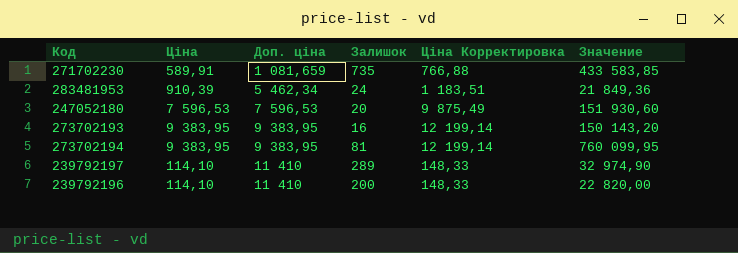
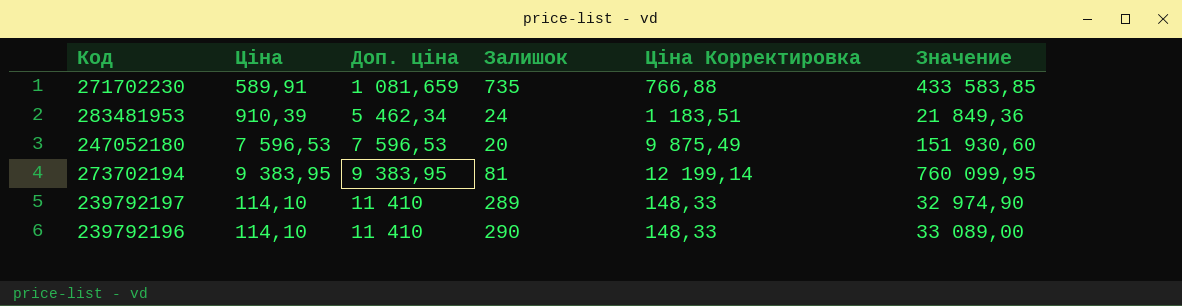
row 273702193: 9 383,95 | 9 383,95 | 16 | 12 199,14 | 150 143,20 -> none
239792196 | Залишок: 200 -> 290
239792196 | Значение: 22 820,00 -> 33 089,00

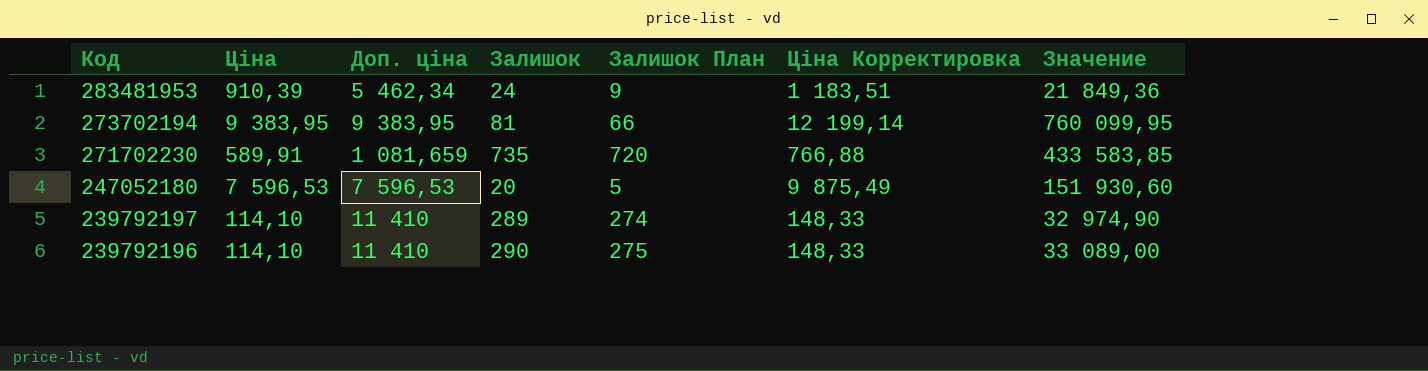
row order: Доп. ціна ascending -> Код descending
column Залишок План | formula: none -> [Залишок] - 15

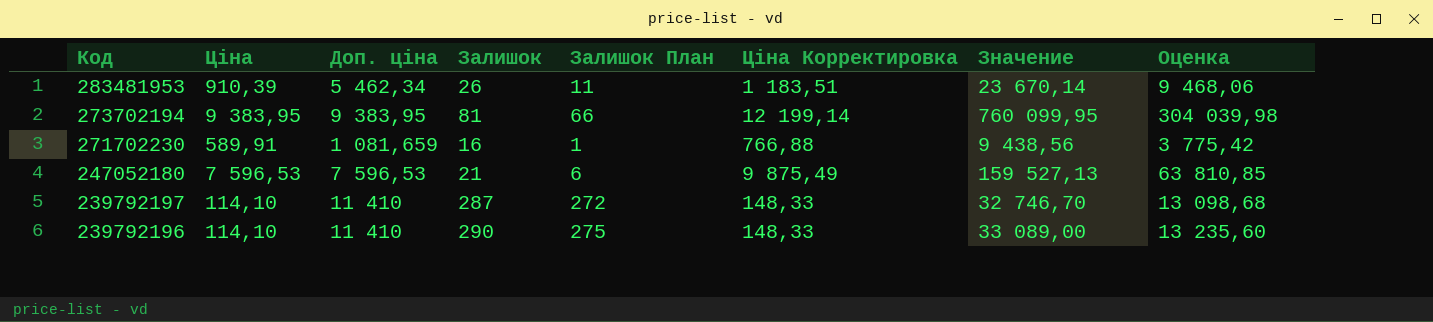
column Оценка | formula: none -> [Значение] * 0,4
283481953 | Залишок: 24 -> 26
283481953 | Залишок План: 9 -> 11
283481953 | Значение: 21 849,36 -> 23 670,14
271702230 | Залишок: 735 -> 16
271702230 | Залишок План: 720 -> 1
271702230 | Значение: 433 583,85 -> 9 438,56
247052180 | Залишок: 20 -> 21
247052180 | Залишок План: 5 -> 6
247052180 | Значение: 151 930,60 -> 159 527,13
239792197 | Залишок: 289 -> 287
239792197 | Залишок План: 274 -> 272
239792197 | Значение: 32 974,90 -> 32 746,70

